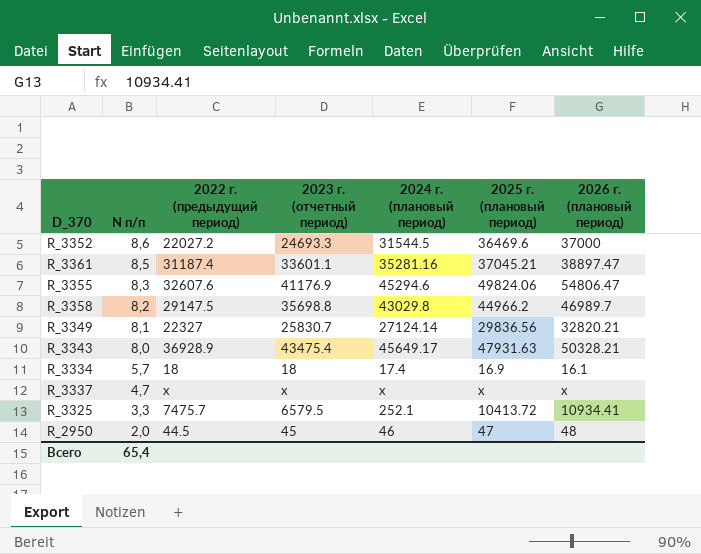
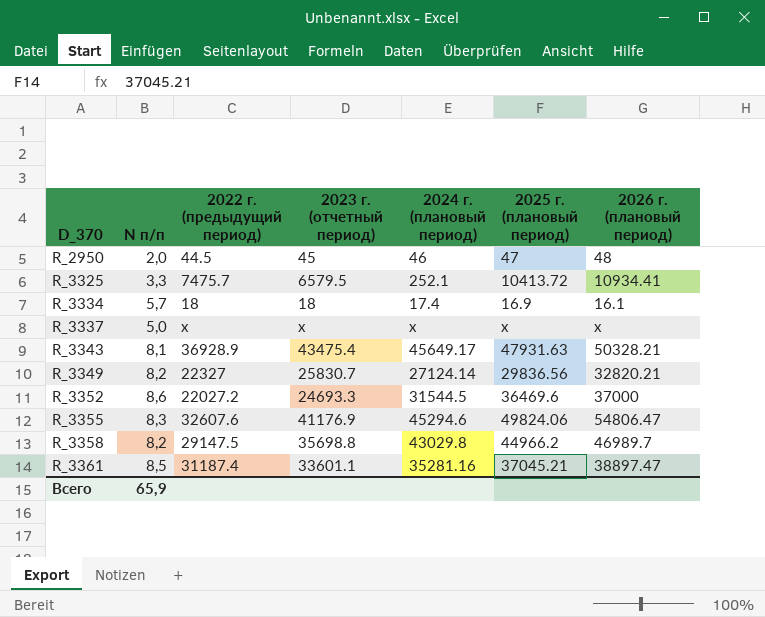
row order: N п/п descending -> D_370 ascending
R_3337 | N п/п: 4,7 -> 5,0
R_3343 | N п/п: 8,0 -> 8,1
R_3349 | N п/п: 8,1 -> 8,2
Всего | N п/п: 65,4 -> 65,9

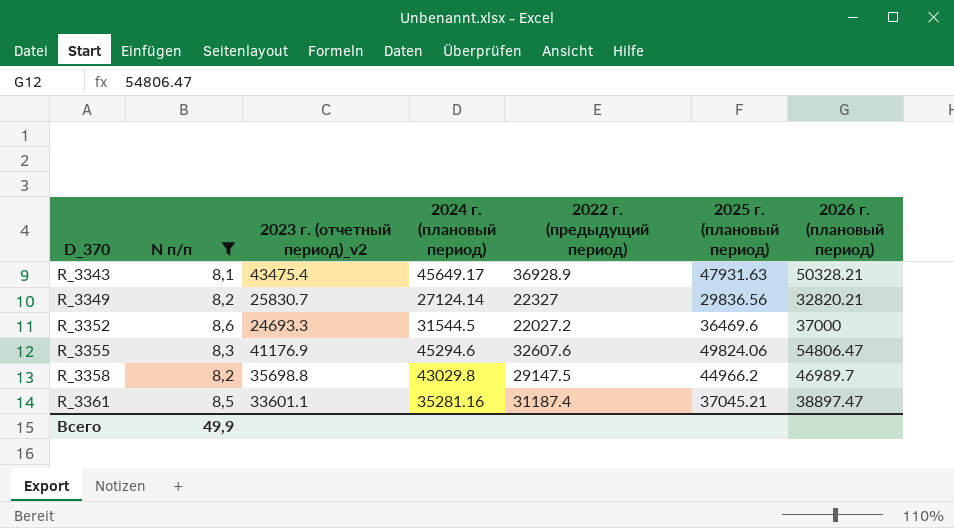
filter: none -> N п/п >= 8,1
column name: 2023 г. (отчетный период) -> 2023 г. (отчетный период)_v2
column 2022 г. (предыдущий период) | position: 3 -> 5
Всего | N п/п: 65,9 -> 49,9

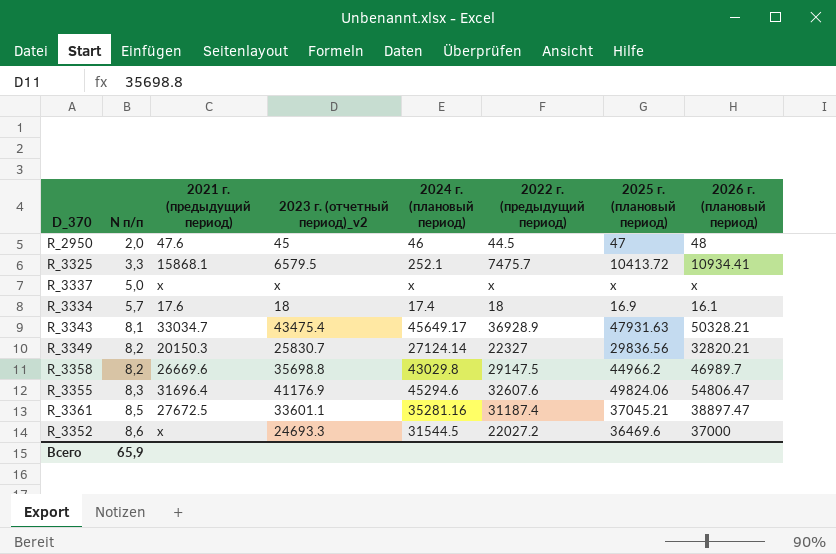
filter: N п/п >= 8,1 -> none
row order: D_370 ascending -> N п/п ascending
column 2021 г. (предыдущий период) | position: none -> 3
Всего | N п/п: 49,9 -> 65,9

